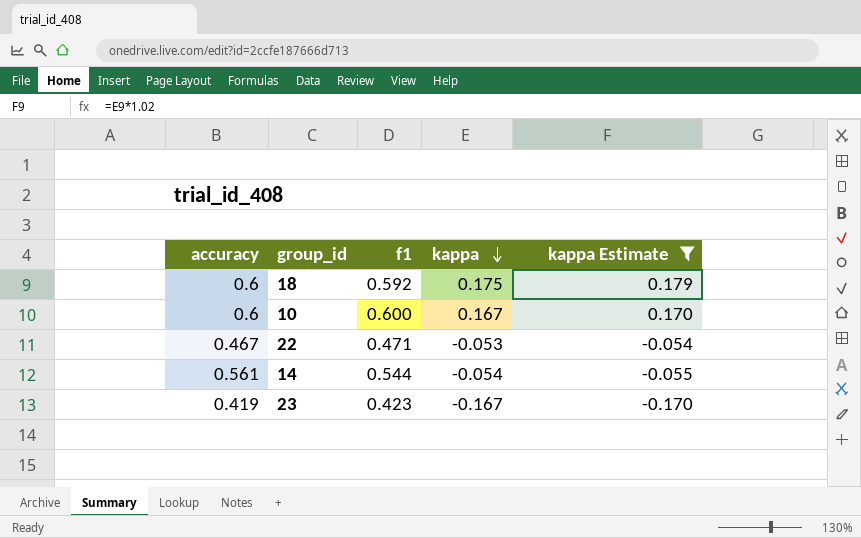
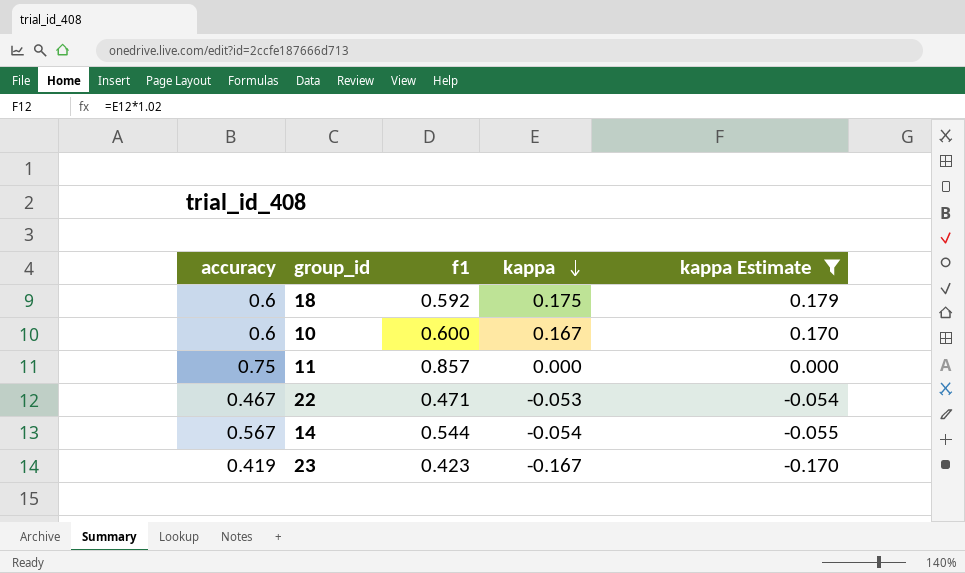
row 11: none -> 0.75 | 0.857 | 0.000 | 0.000
14 | accuracy: 0.561 -> 0.567

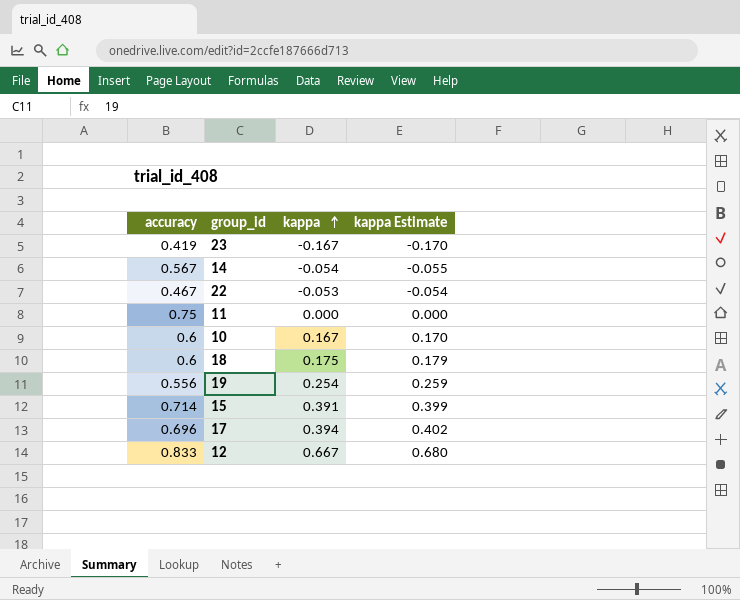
filter: kappa Estimate <= 0.179 -> none
row order: kappa descending -> kappa ascending
column f1 | position: 3 -> none

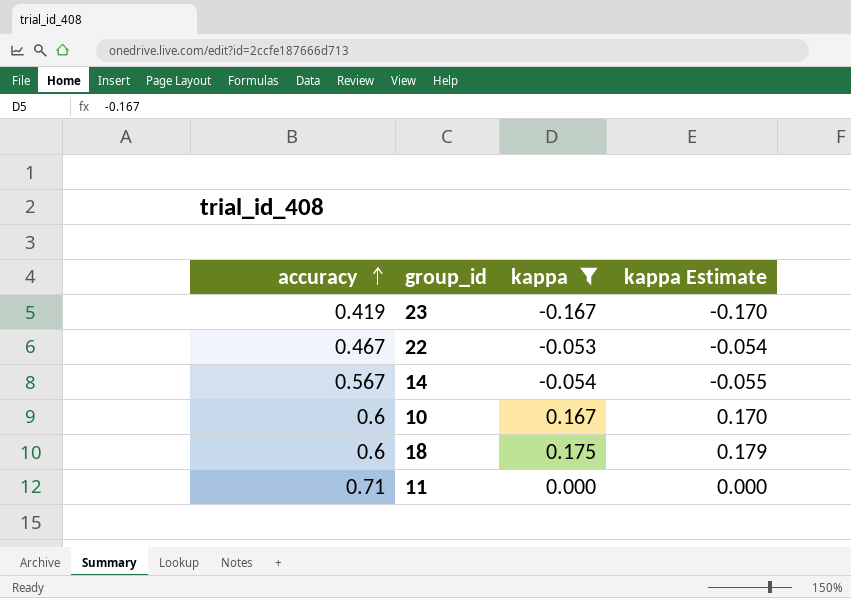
filter: none -> kappa <= 0.175
row order: kappa ascending -> accuracy ascending
11 | accuracy: 0.75 -> 0.71

